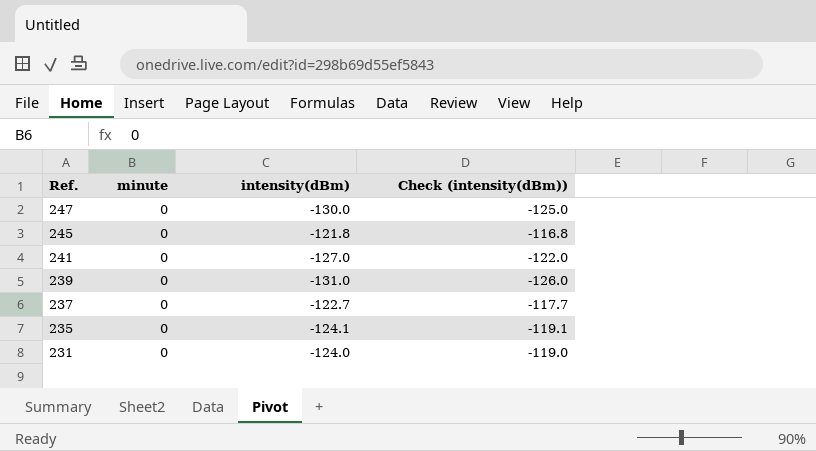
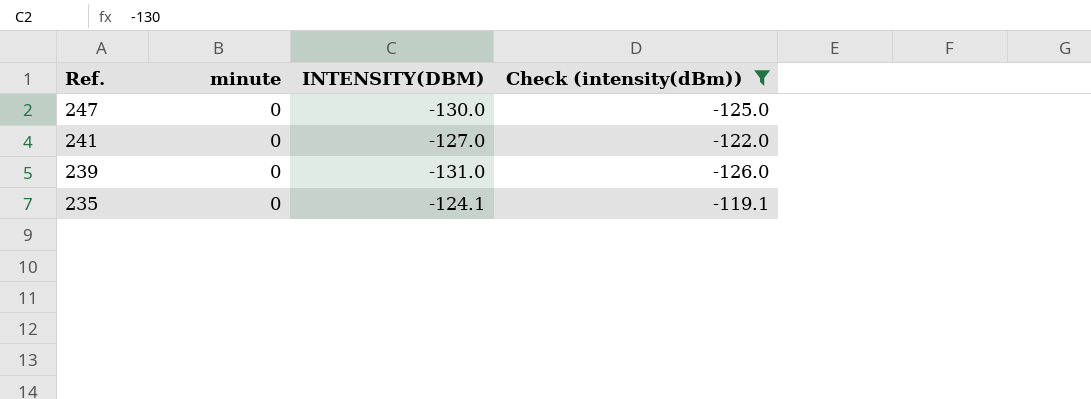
filter: none -> Check (intensity(dBm)) <= -119.1
column name: intensity(dBm) -> INTENSITY(DBM)

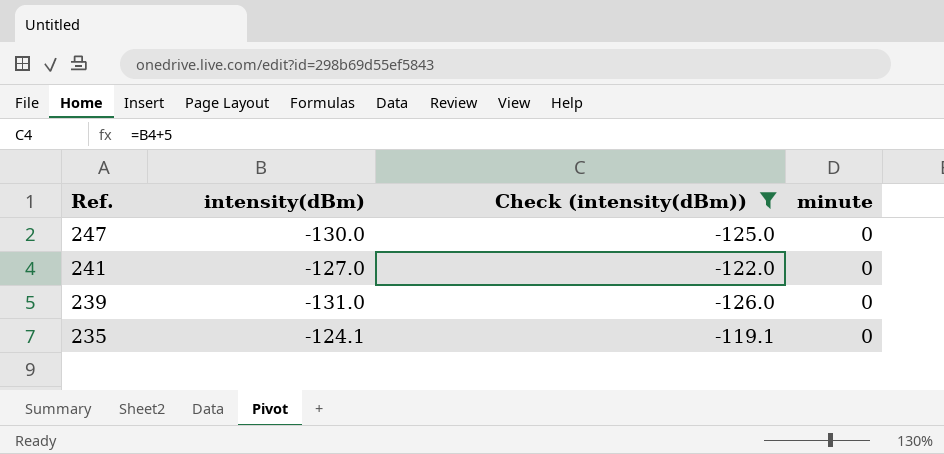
column name: INTENSITY(DBM) -> intensity(dBm)
column minute | position: 2 -> 4

